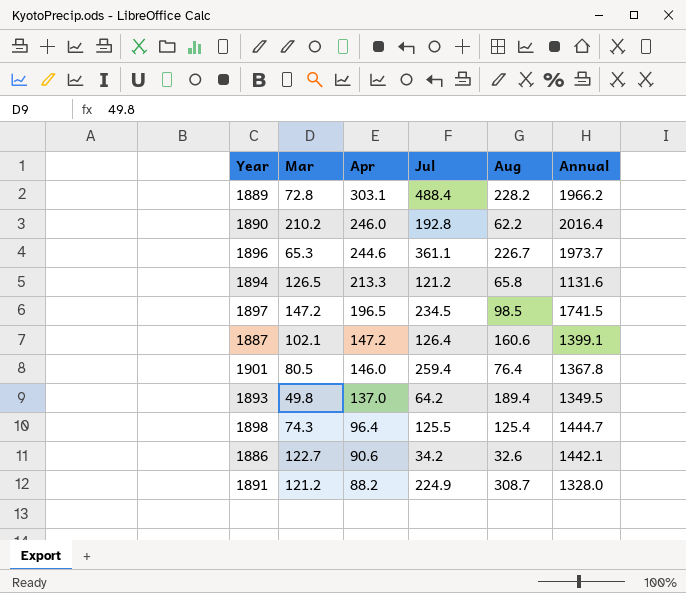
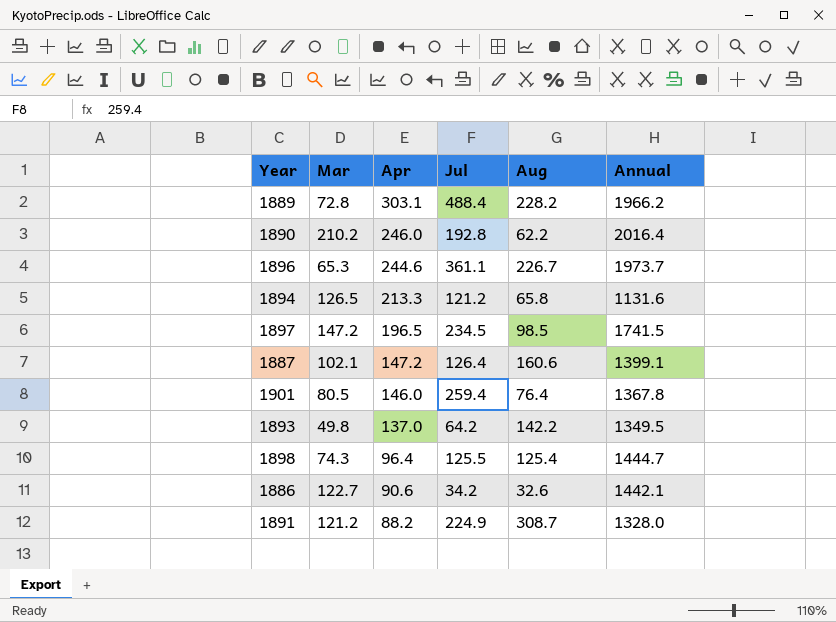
1893 | Aug: 189.4 -> 142.2

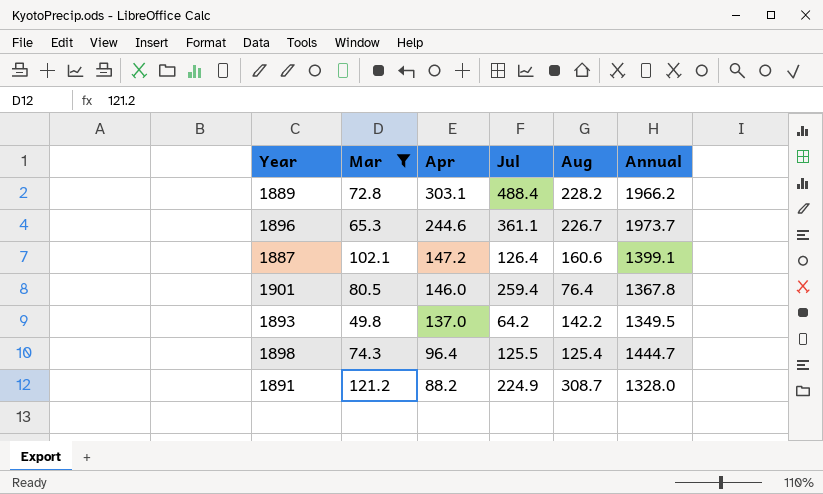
filter: none -> Mar <= 121.2

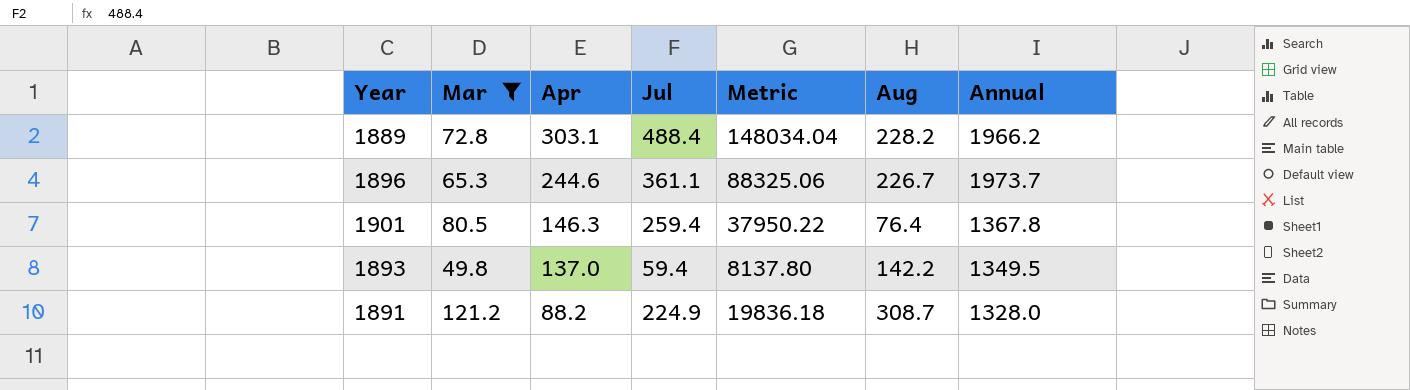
column Metric | formula: none -> [Apr] * [Jul]
row 1887: 102.1 | 147.2 | 126.4 | 160.6 | 1399.1 -> none
row 1898: 74.3 | 96.4 | 125.5 | 125.4 | 1444.7 -> none
1901 | Apr: 146.0 -> 146.3
1893 | Jul: 64.2 -> 59.4

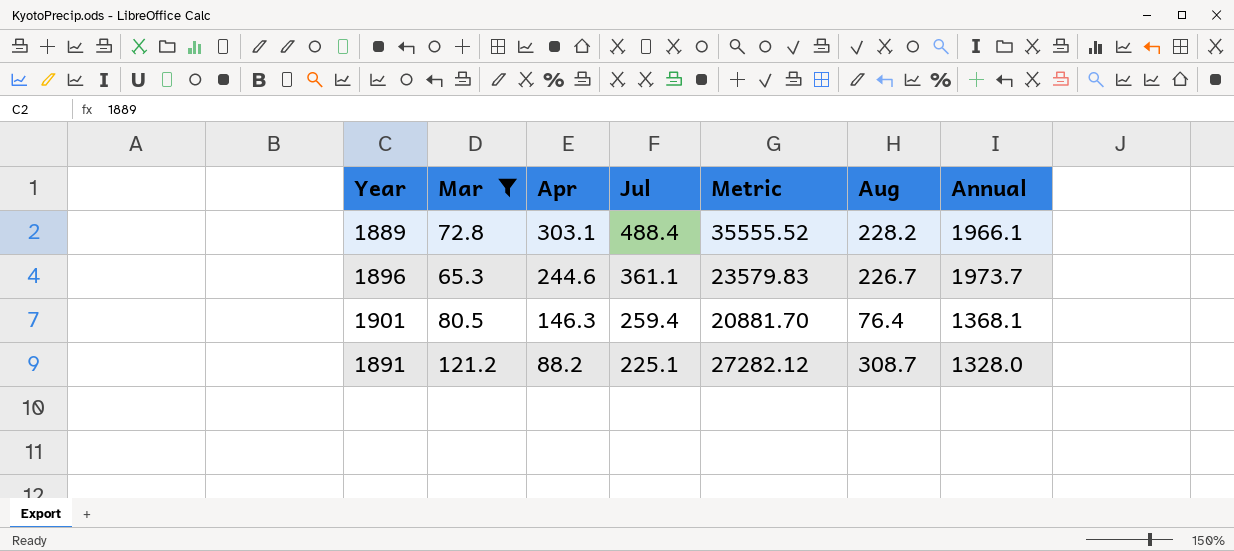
column Metric | formula: [Apr] * [Jul] -> [Mar] * [Jul]
row 1893: 49.8 | 137.0 | 59.4 | 8137.80 | 142.2 | 1349.5 -> none
1889 | Annual: 1966.2 -> 1966.1
1901 | Annual: 1367.8 -> 1368.1
1891 | Jul: 224.9 -> 225.1

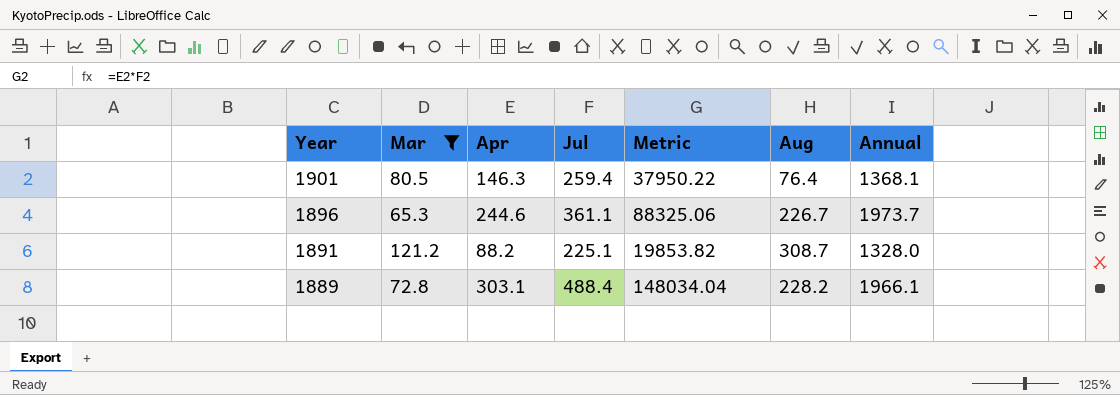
row order: Apr descending -> Year descending
column Metric | formula: [Mar] * [Jul] -> [Apr] * [Jul]

